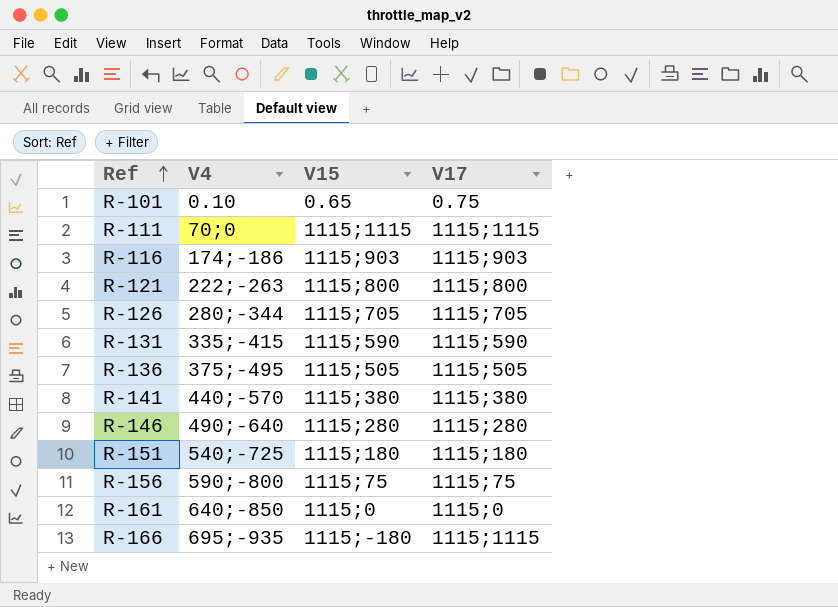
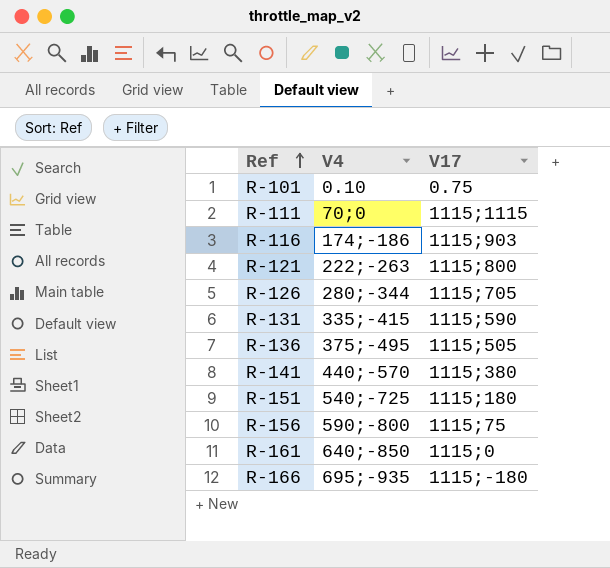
column V15 | position: 3 -> none
row R-146: 490;-640 | 1115;280 | 1115;280 -> none
R-166 | V17: 1115;1115 -> 1115;-180

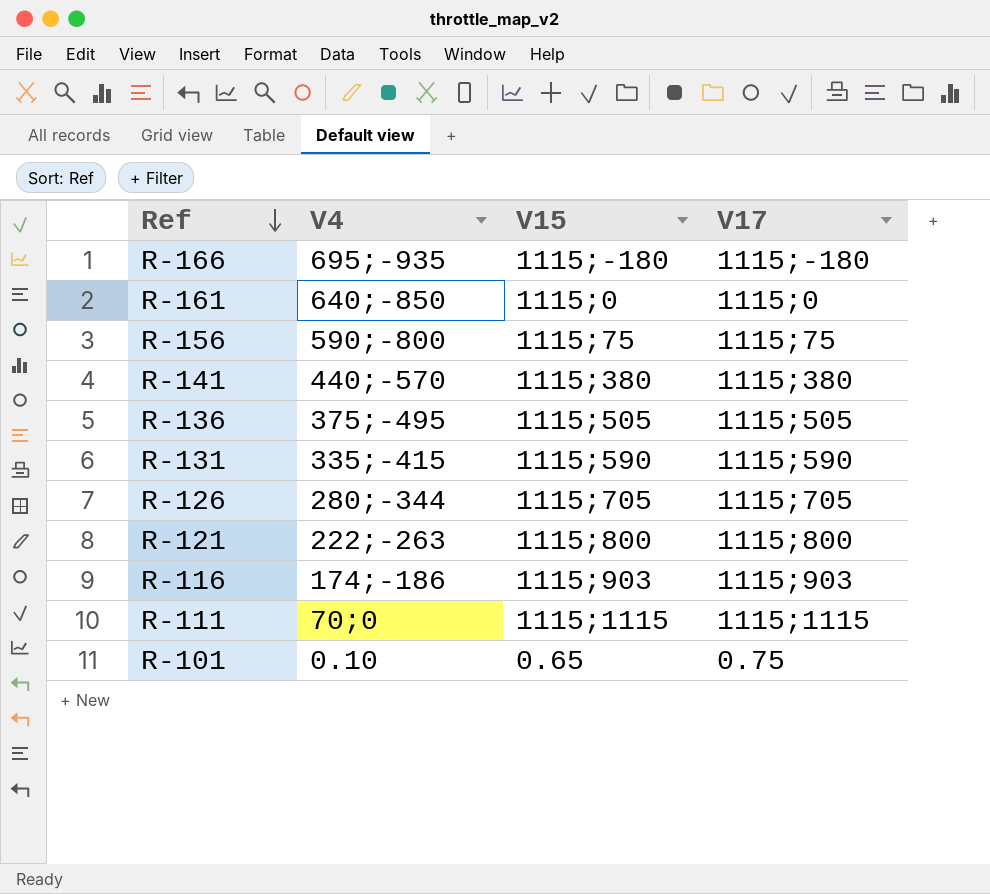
row order: Ref ascending -> Ref descending
column V15 | position: none -> 3
row R-151: 540;-725 | 1115;180 -> none

